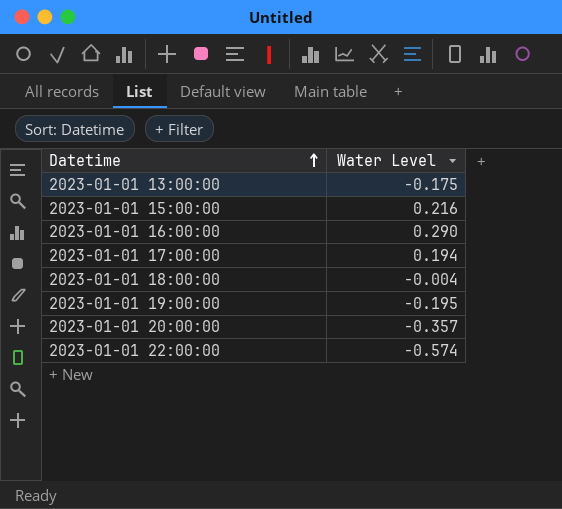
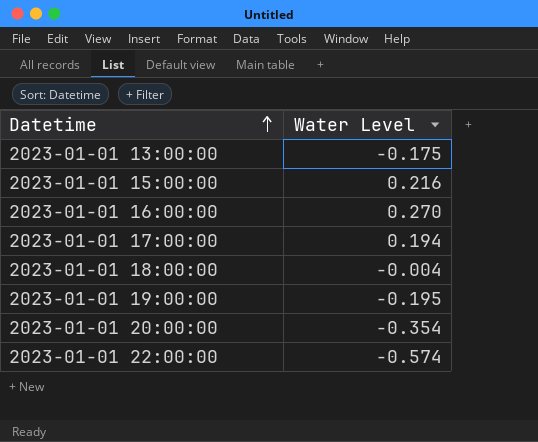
2023-01-01 16:00:00 | Water Level: 0.290 -> 0.270
2023-01-01 20:00:00 | Water Level: -0.357 -> -0.354

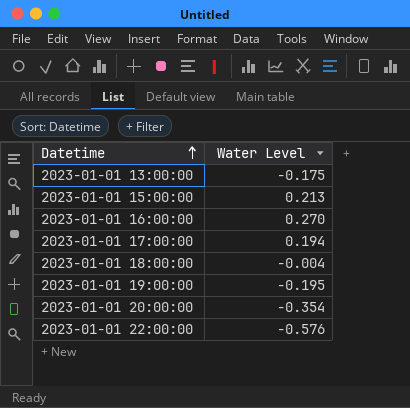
2023-01-01 15:00:00 | Water Level: 0.216 -> 0.213
2023-01-01 22:00:00 | Water Level: -0.574 -> -0.576

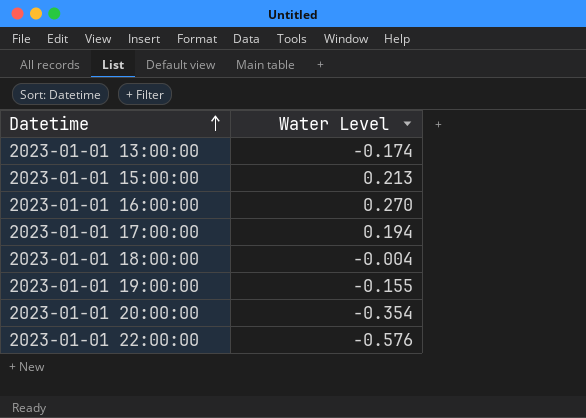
2023-01-01 13:00:00 | Water Level: -0.175 -> -0.174
2023-01-01 19:00:00 | Water Level: -0.195 -> -0.155

